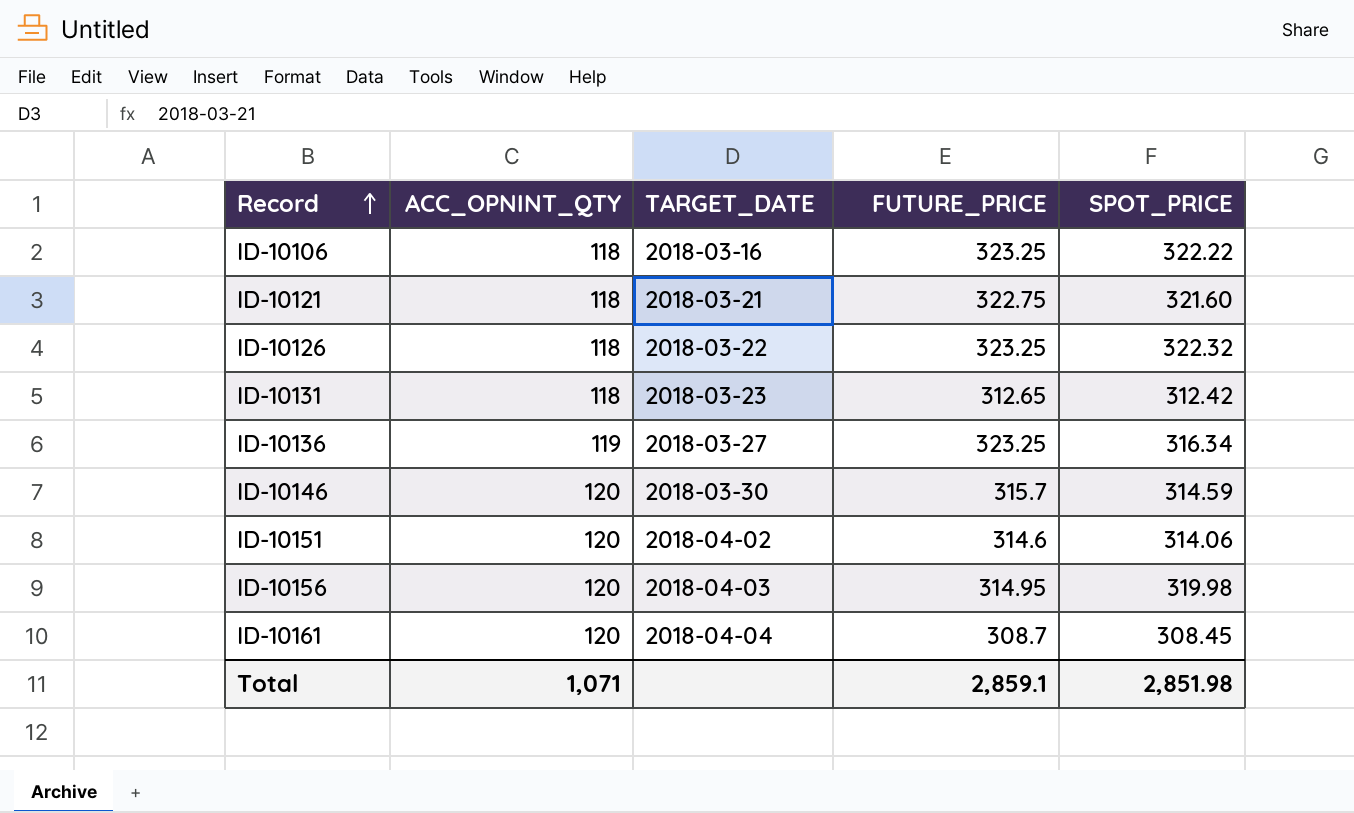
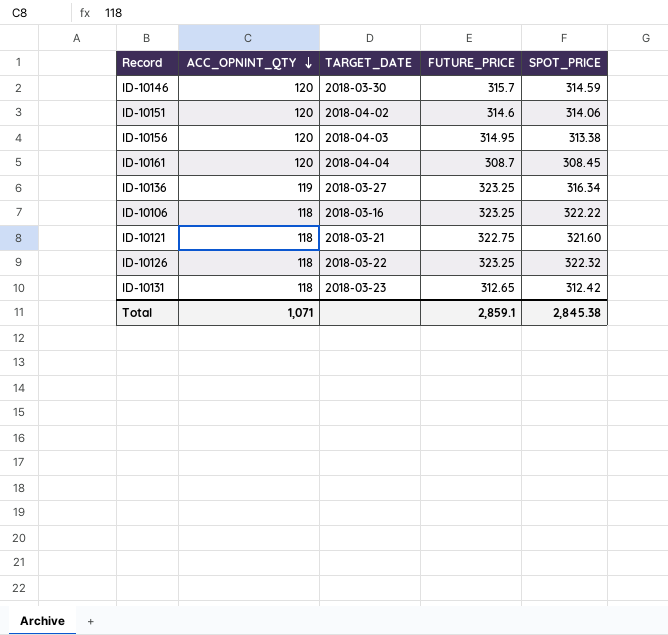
row order: Record ascending -> ACC_OPNINT_QTY descending
ID-10156 | SPOT_PRICE: 319.98 -> 313.38
Total | SPOT_PRICE: 2,851.98 -> 2,845.38

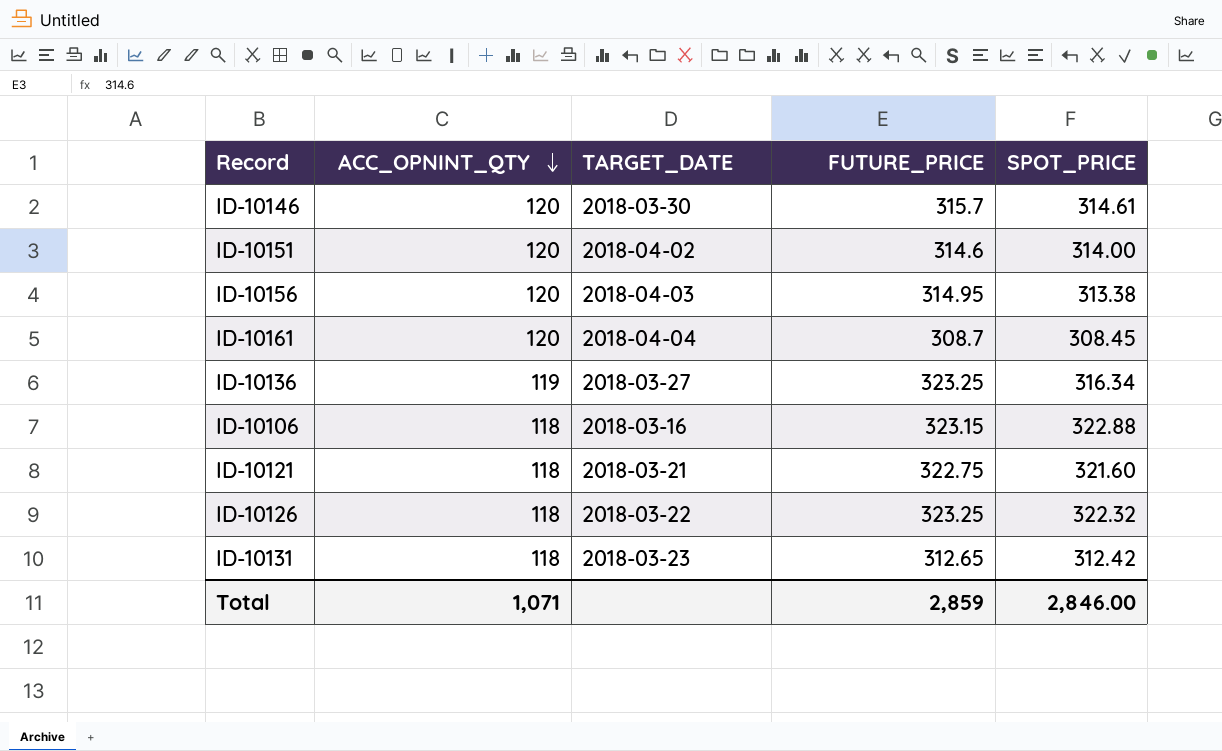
ID-10146 | SPOT_PRICE: 314.59 -> 314.61
ID-10151 | SPOT_PRICE: 314.06 -> 314.00
ID-10106 | FUTURE_PRICE: 323.25 -> 323.15
ID-10106 | SPOT_PRICE: 322.22 -> 322.88
Total | FUTURE_PRICE: 2,859.1 -> 2,859
Total | SPOT_PRICE: 2,845.38 -> 2,846.00

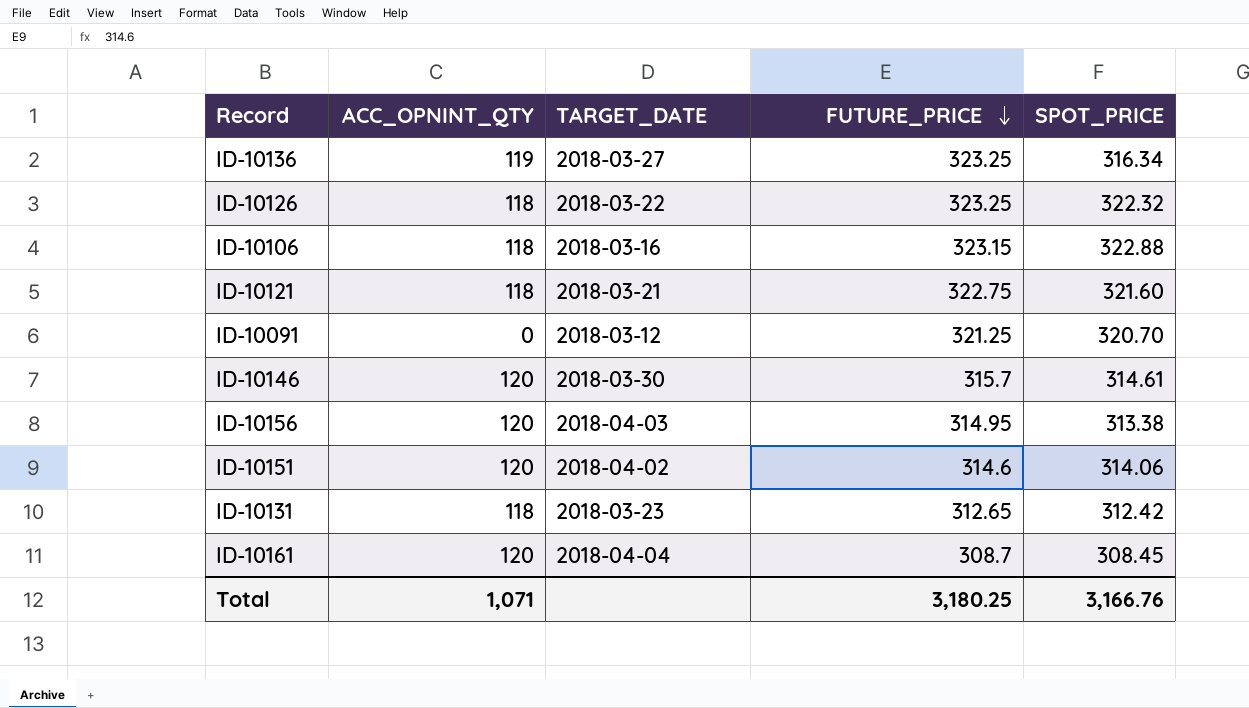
row order: ACC_OPNINT_QTY descending -> FUTURE_PRICE descending
row ID-10091: none -> 0 | 2018-03-12 | 321.25 | 320.70
ID-10151 | SPOT_PRICE: 314.00 -> 314.06
Total | FUTURE_PRICE: 2,859 -> 3,180.25
Total | SPOT_PRICE: 2,846.00 -> 3,166.76

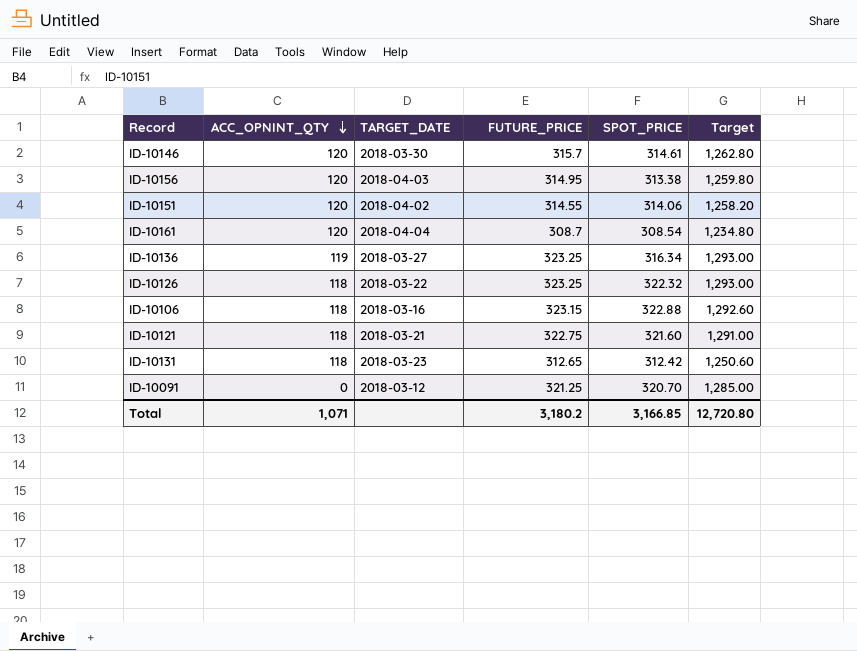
row order: FUTURE_PRICE descending -> ACC_OPNINT_QTY descending
column Target | formula: none -> [FUTURE_PRICE] * 4
ID-10151 | FUTURE_PRICE: 314.6 -> 314.55
ID-10161 | SPOT_PRICE: 308.45 -> 308.54
Total | FUTURE_PRICE: 3,180.25 -> 3,180.2
Total | SPOT_PRICE: 3,166.76 -> 3,166.85

